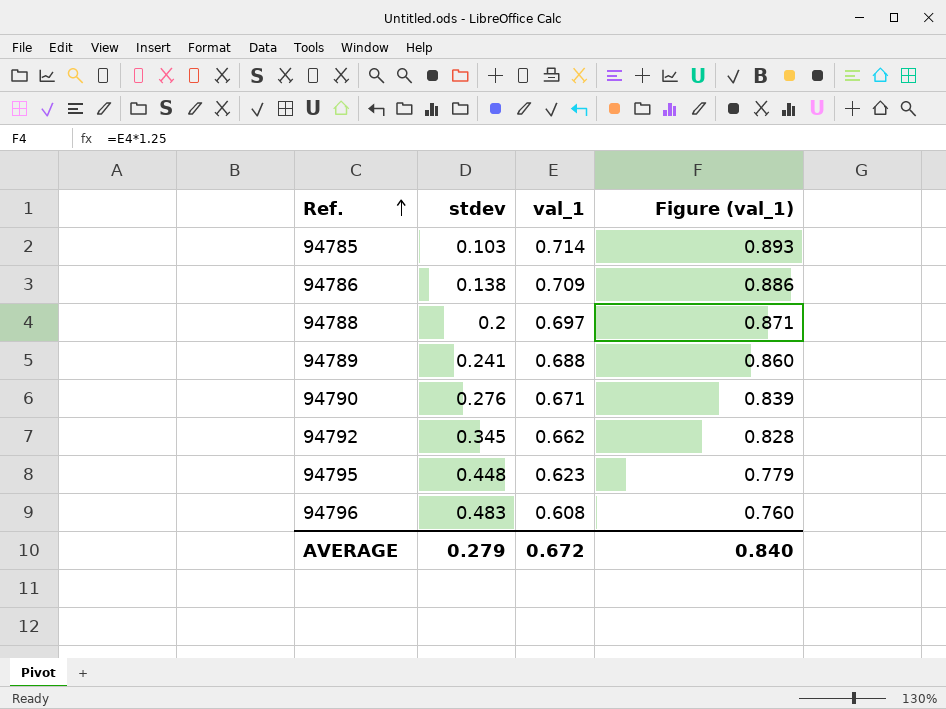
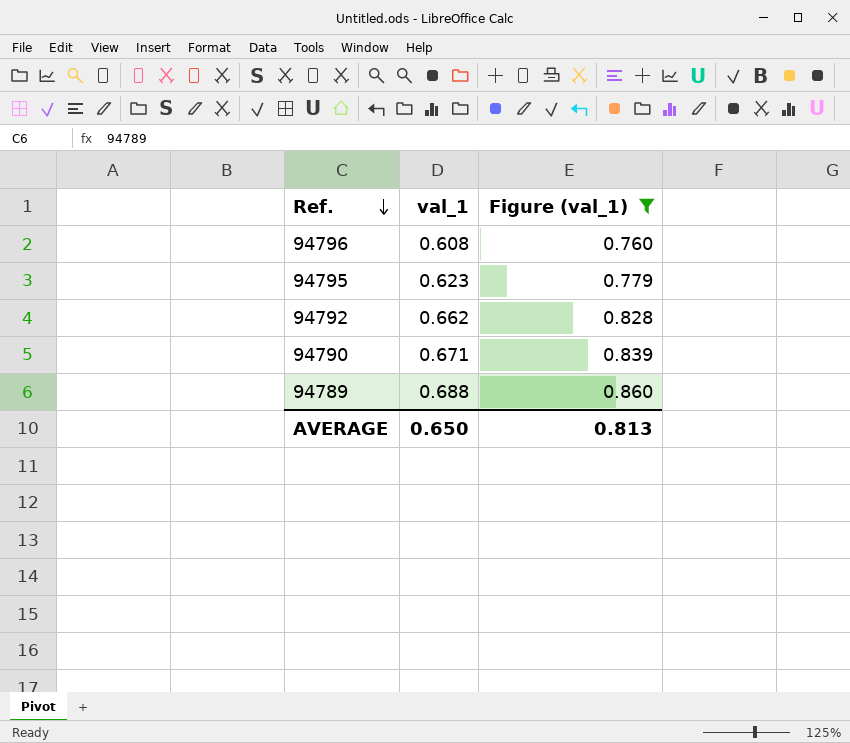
filter: none -> Figure (val_1) <= 0.860
row order: Ref. ascending -> Ref. descending
column stdev | position: 2 -> none
AVERAGE | val_1: 0.672 -> 0.650
AVERAGE | Figure (val_1): 0.840 -> 0.813

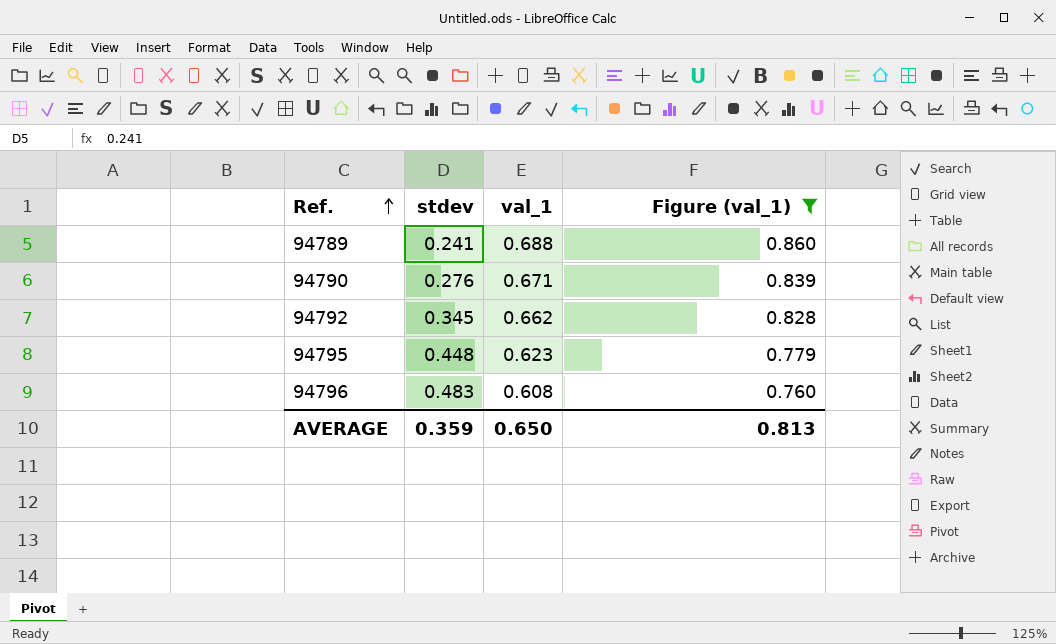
row order: Ref. descending -> Ref. ascending
column stdev | position: none -> 2

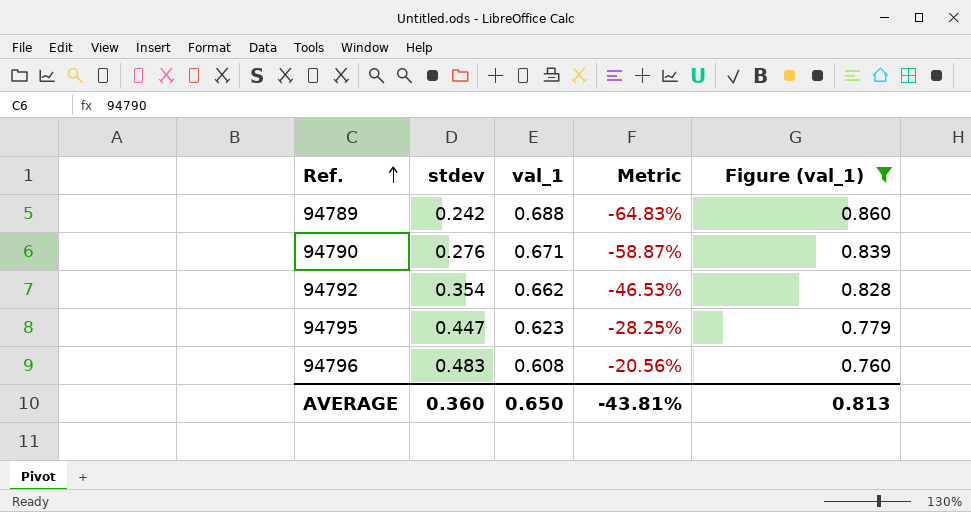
column Metric | formula: none -> ([stdev] - [val_1]) / [val_1]
94789 | stdev: 0.241 -> 0.242
94792 | stdev: 0.345 -> 0.354
94795 | stdev: 0.448 -> 0.447
AVERAGE | stdev: 0.359 -> 0.360

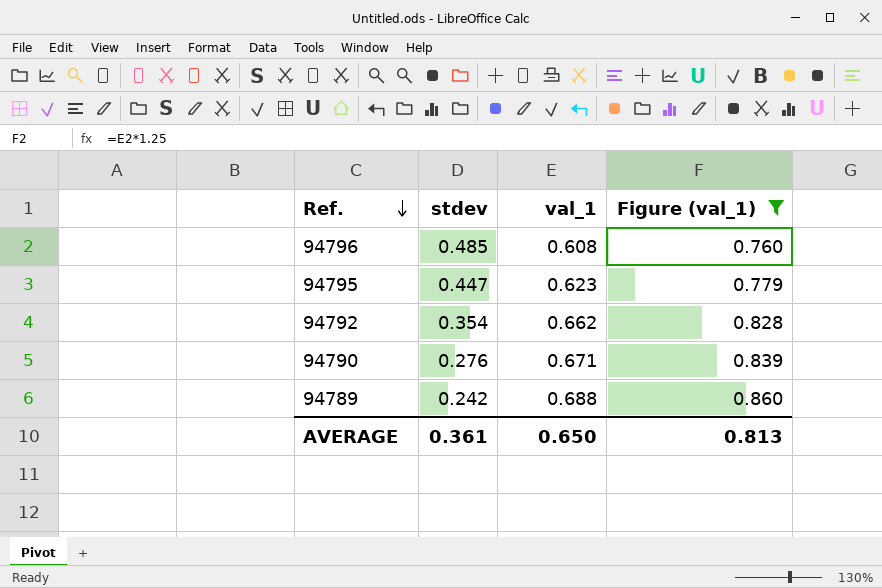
row order: Ref. ascending -> Ref. descending
column Metric | formula: ([stdev] - [val_1]) / [val_1] -> none
94796 | stdev: 0.483 -> 0.485
AVERAGE | stdev: 0.360 -> 0.361

